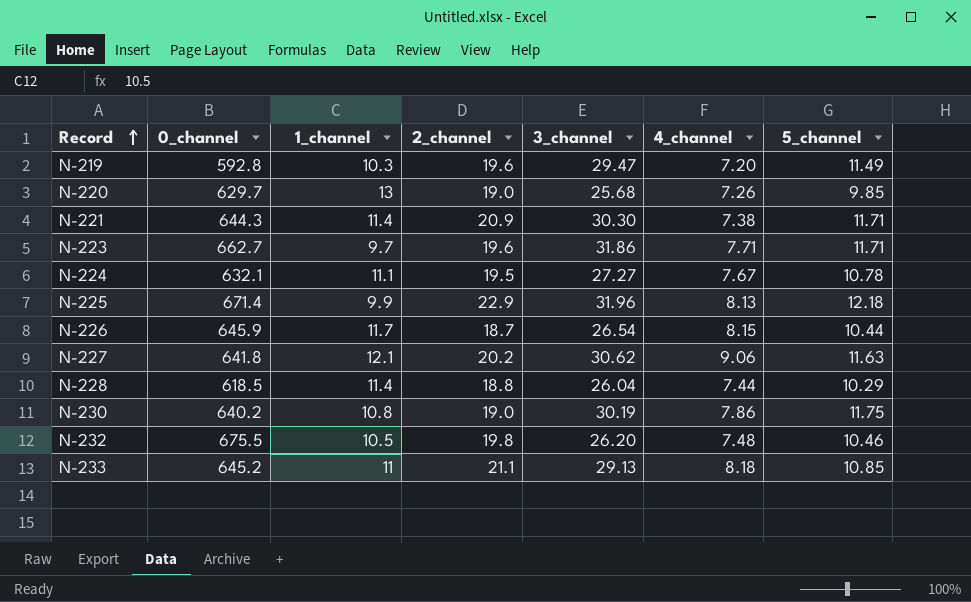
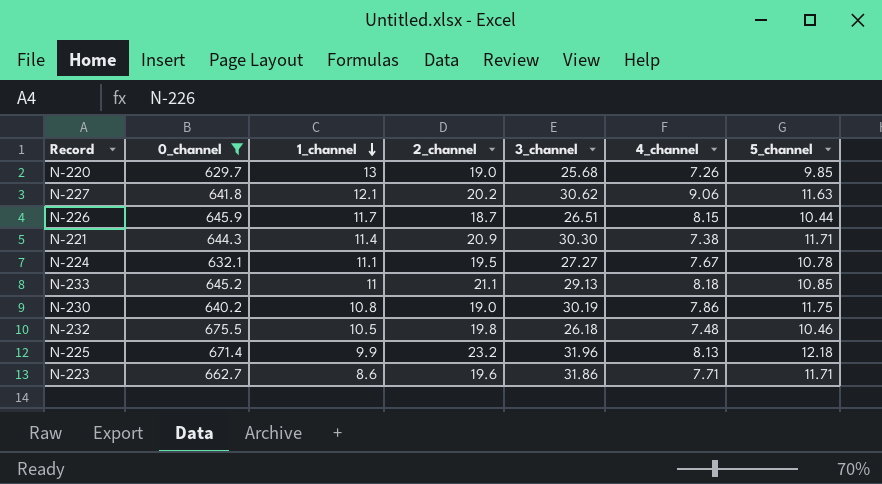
filter: none -> 0_channel >= 629.7
row order: Record ascending -> 1_channel descending
N-226 | 3_channel: 26.54 -> 26.51
N-232 | 3_channel: 26.20 -> 26.18
N-225 | 2_channel: 22.9 -> 23.2
N-223 | 1_channel: 9.7 -> 8.6

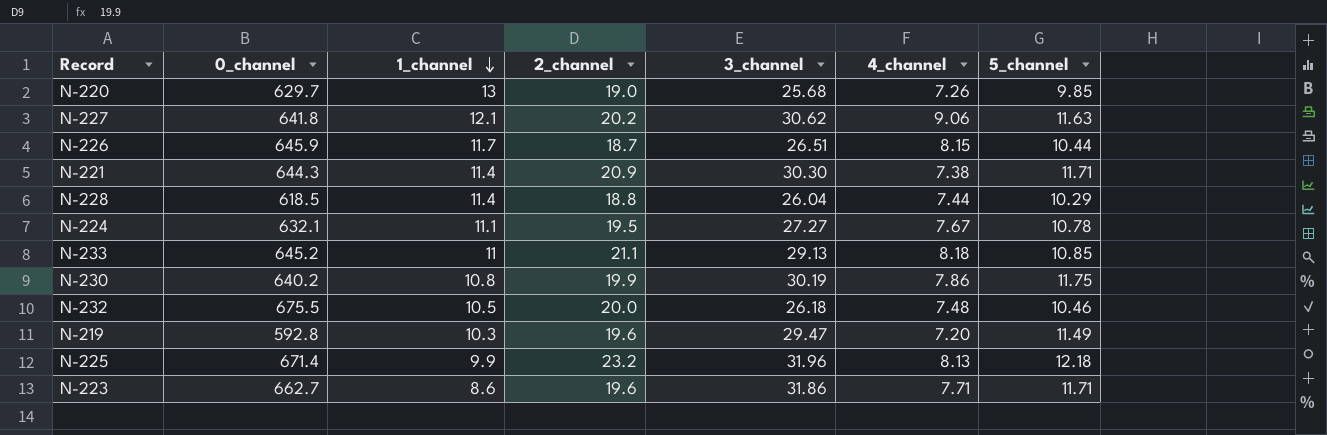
filter: 0_channel >= 629.7 -> none
N-230 | 2_channel: 19.0 -> 19.9
N-232 | 2_channel: 19.8 -> 20.0

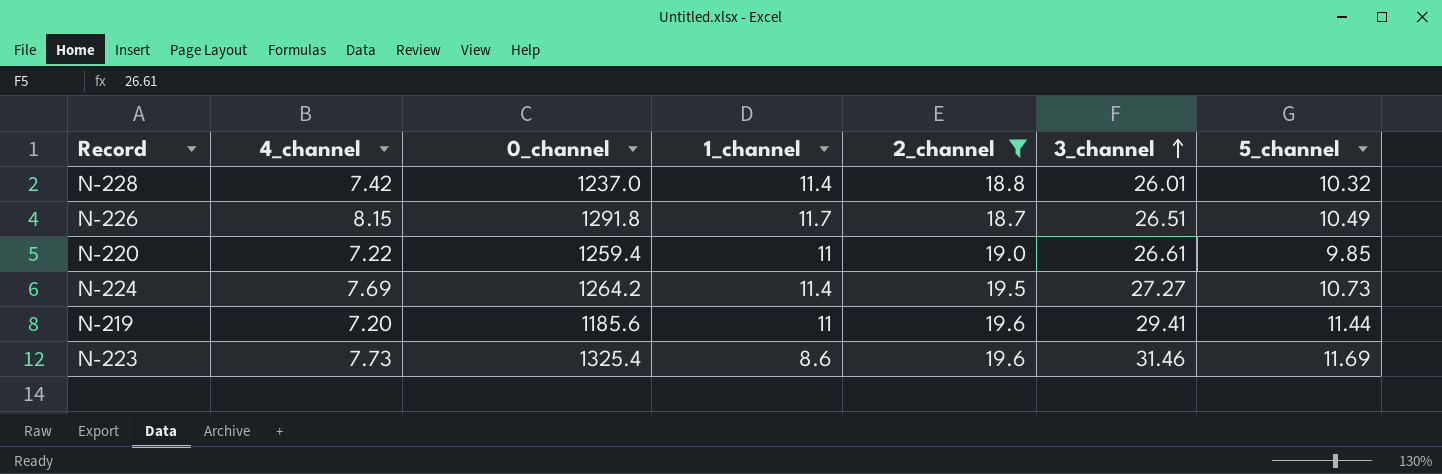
filter: none -> 2_channel <= 19.6
row order: 1_channel descending -> 3_channel ascending
column 4_channel | position: 6 -> 2
N-228 | 4_channel: 7.44 -> 7.42
N-228 | 0_channel: 618.5 -> 1237.0
N-228 | 3_channel: 26.04 -> 26.01
N-228 | 5_channel: 10.29 -> 10.32
N-226 | 0_channel: 645.9 -> 1291.8
N-226 | 5_channel: 10.44 -> 10.49
N-220 | 4_channel: 7.26 -> 7.22
N-220 | 0_channel: 629.7 -> 1259.4
N-220 | 1_channel: 13 -> 11
N-220 | 3_channel: 25.68 -> 26.61
N-224 | 4_channel: 7.67 -> 7.69
N-224 | 0_channel: 632.1 -> 1264.2
N-224 | 1_channel: 11.1 -> 11.4
N-224 | 5_channel: 10.78 -> 10.73
N-219 | 0_channel: 592.8 -> 1185.6
N-219 | 1_channel: 10.3 -> 11
N-219 | 3_channel: 29.47 -> 29.41
N-219 | 5_channel: 11.49 -> 11.44
N-223 | 4_channel: 7.71 -> 7.73
N-223 | 0_channel: 662.7 -> 1325.4
N-223 | 3_channel: 31.86 -> 31.46
N-223 | 5_channel: 11.71 -> 11.69

